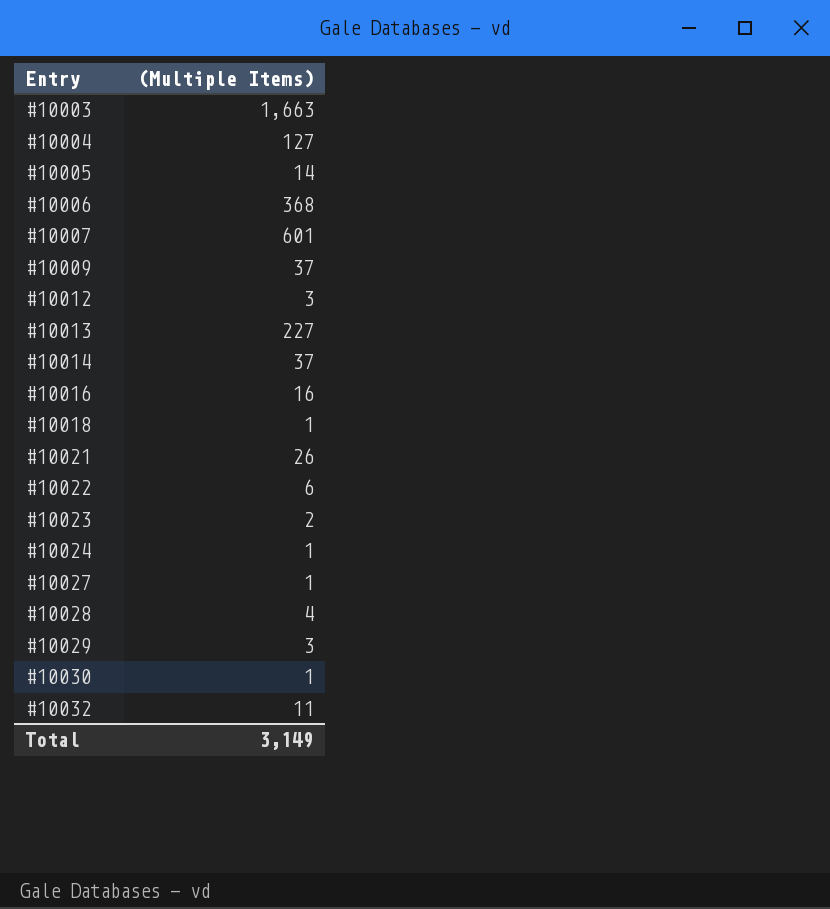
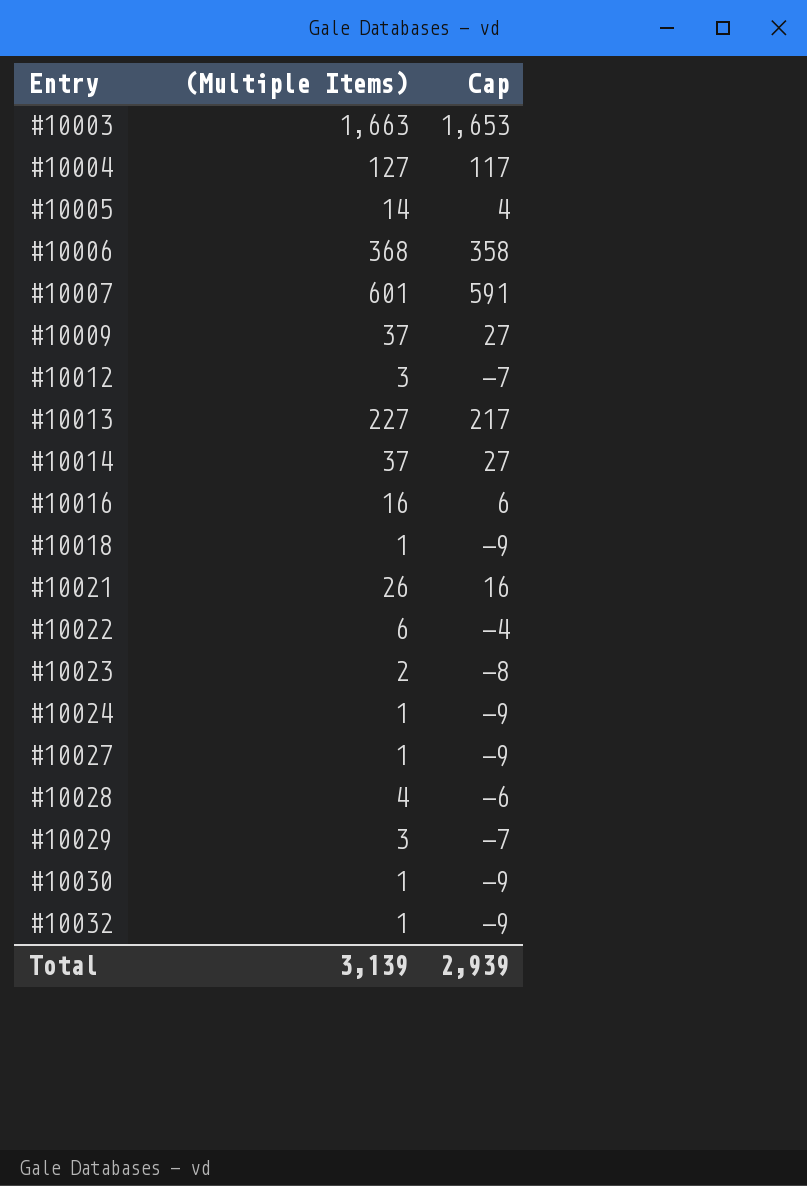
column Cap | formula: none -> [(Multiple Items)] - 10
#10032 | (Multiple Items): 11 -> 1
Total | (Multiple Items): 3,149 -> 3,139

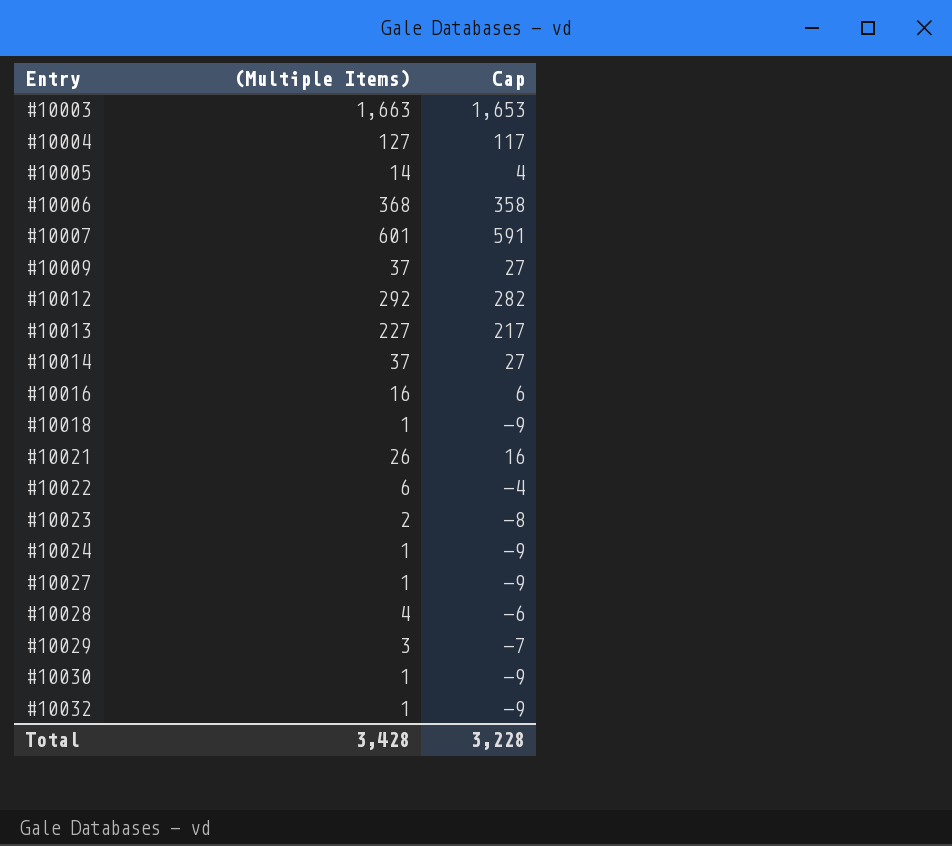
#10012 | (Multiple Items): 3 -> 292
#10012 | Cap: -7 -> 282
Total | (Multiple Items): 3,139 -> 3,428
Total | Cap: 2,939 -> 3,228

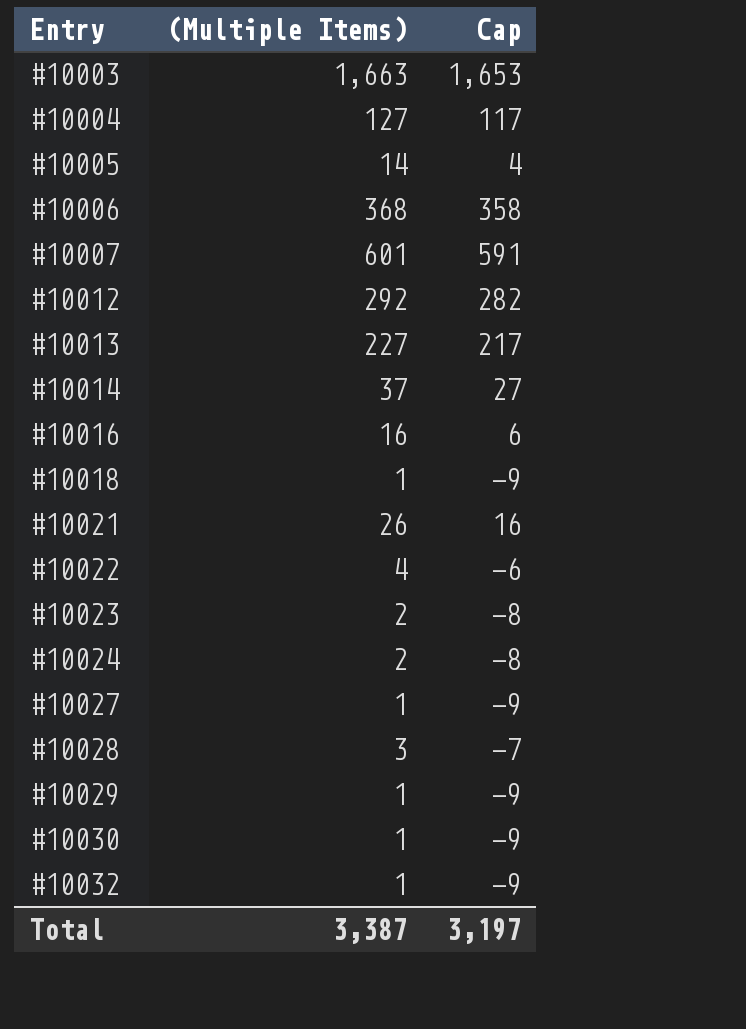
row #10009: 37 | 27 -> none
#10022 | (Multiple Items): 6 -> 4
#10022 | Cap: -4 -> -6
#10024 | (Multiple Items): 1 -> 2
#10024 | Cap: -9 -> -8
#10028 | (Multiple Items): 4 -> 3
#10028 | Cap: -6 -> -7
#10029 | (Multiple Items): 3 -> 1
#10029 | Cap: -7 -> -9
Total | (Multiple Items): 3,428 -> 3,387
Total | Cap: 3,228 -> 3,197

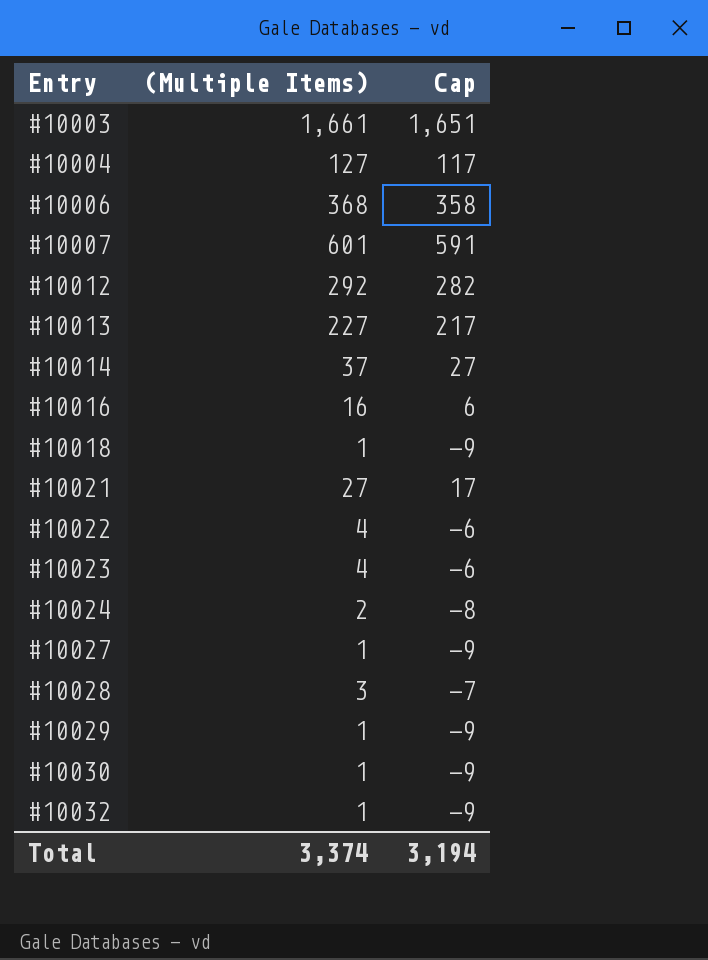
row #10005: 14 | 4 -> none
#10003 | (Multiple Items): 1,663 -> 1,661
#10003 | Cap: 1,653 -> 1,651
#10021 | (Multiple Items): 26 -> 27
#10021 | Cap: 16 -> 17
#10023 | (Multiple Items): 2 -> 4
#10023 | Cap: -8 -> -6
Total | (Multiple Items): 3,387 -> 3,374
Total | Cap: 3,197 -> 3,194

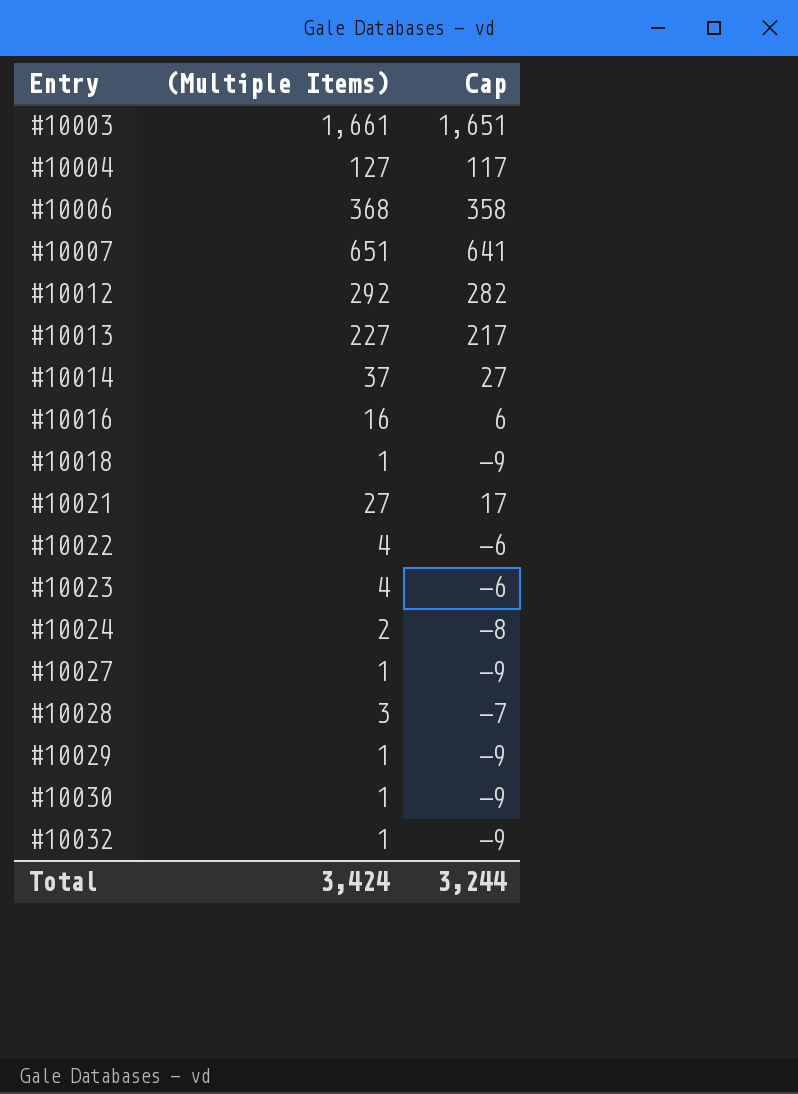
#10007 | (Multiple Items): 601 -> 651
#10007 | Cap: 591 -> 641
Total | (Multiple Items): 3,374 -> 3,424
Total | Cap: 3,194 -> 3,244

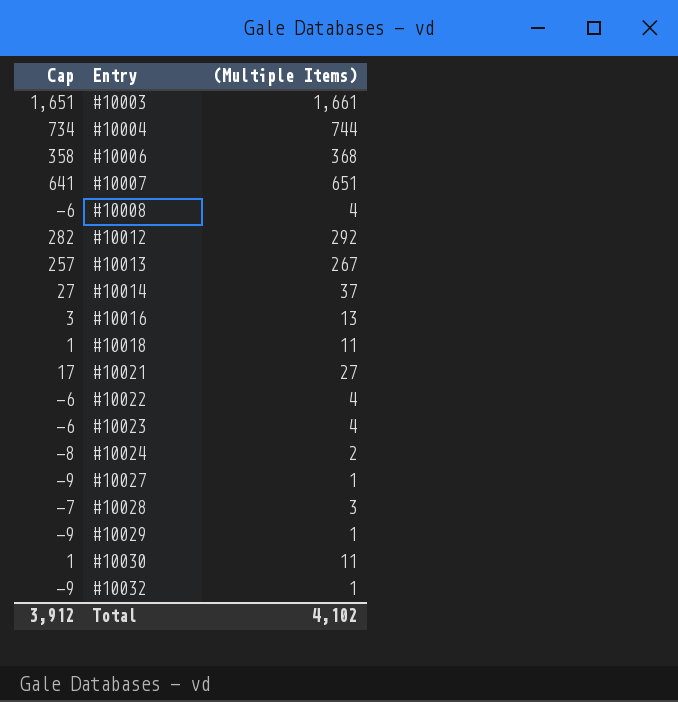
column Cap | position: 3 -> 1
#10004 | Cap: 117 -> 734
#10004 | (Multiple Items): 127 -> 744
row #10008: none -> -6 | 4
#10013 | Cap: 217 -> 257
#10013 | (Multiple Items): 227 -> 267
#10016 | Cap: 6 -> 3
#10016 | (Multiple Items): 16 -> 13
#10018 | Cap: -9 -> 1
#10018 | (Multiple Items): 1 -> 11
#10030 | Cap: -9 -> 1
#10030 | (Multiple Items): 1 -> 11
Total | Cap: 3,244 -> 3,912
Total | (Multiple Items): 3,424 -> 4,102

